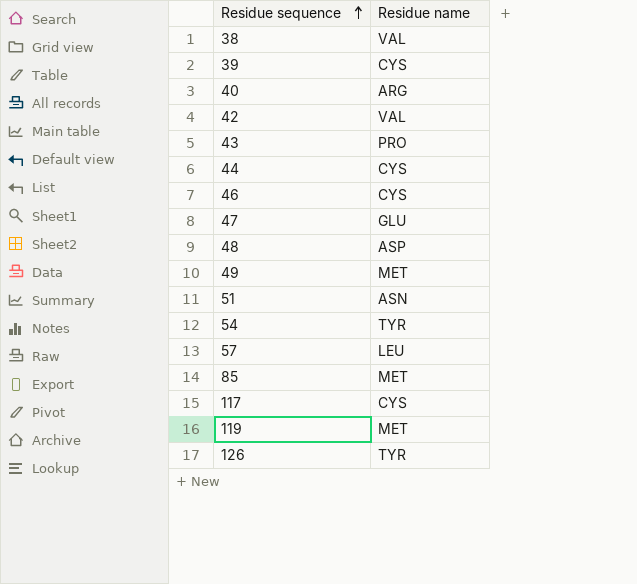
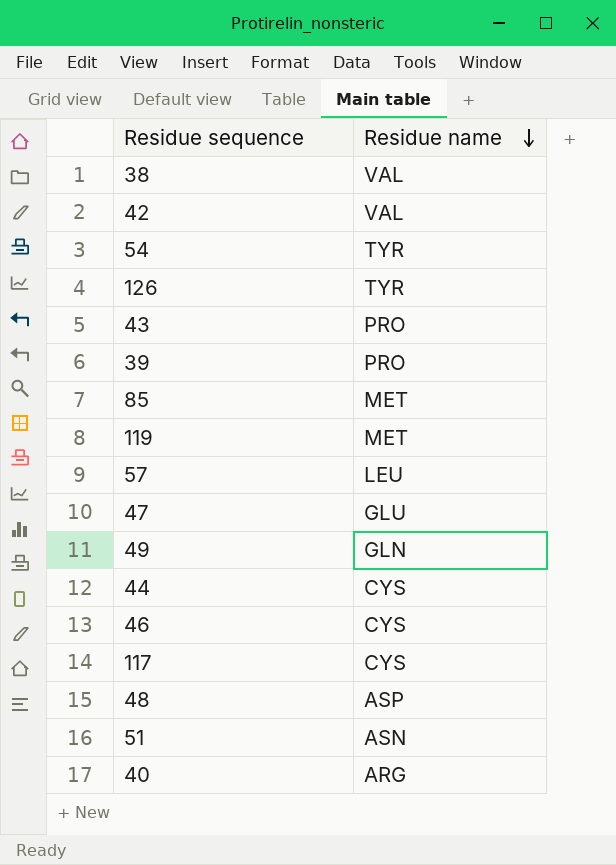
row order: Residue sequence ascending -> Residue name descending
39 | Residue name: CYS -> PRO
49 | Residue name: MET -> GLN

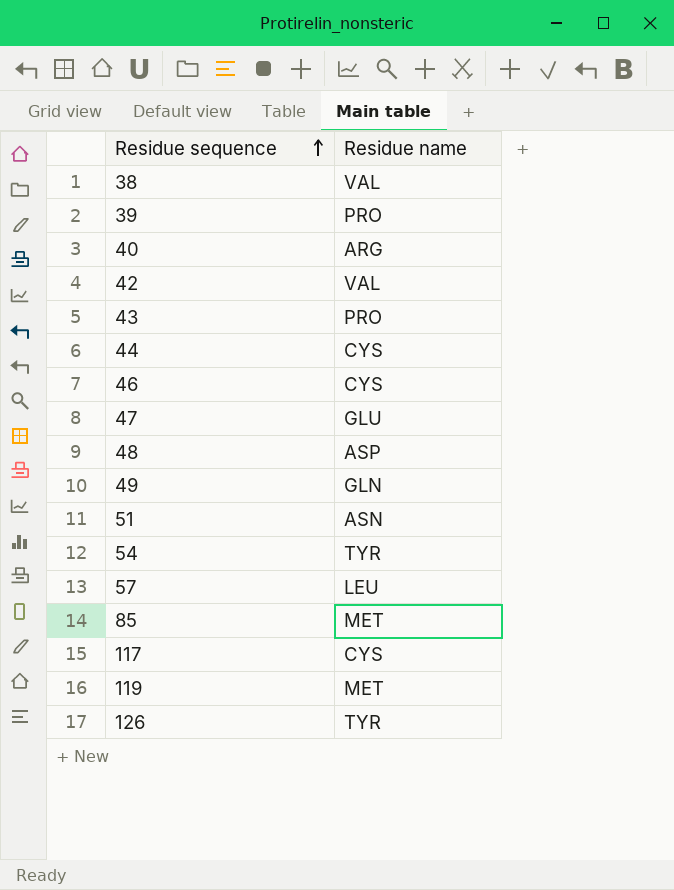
row order: Residue name descending -> Residue sequence ascending

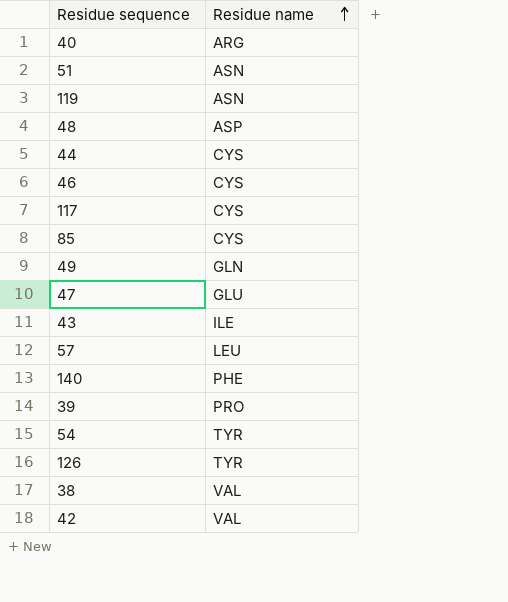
row order: Residue sequence ascending -> Residue name ascending
119 | Residue name: MET -> ASN
85 | Residue name: MET -> CYS
43 | Residue name: PRO -> ILE
row 140: none -> PHE

